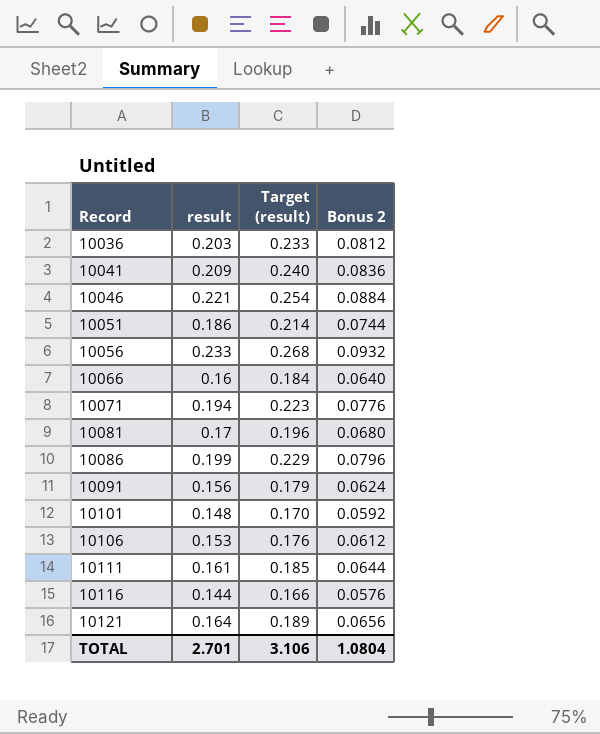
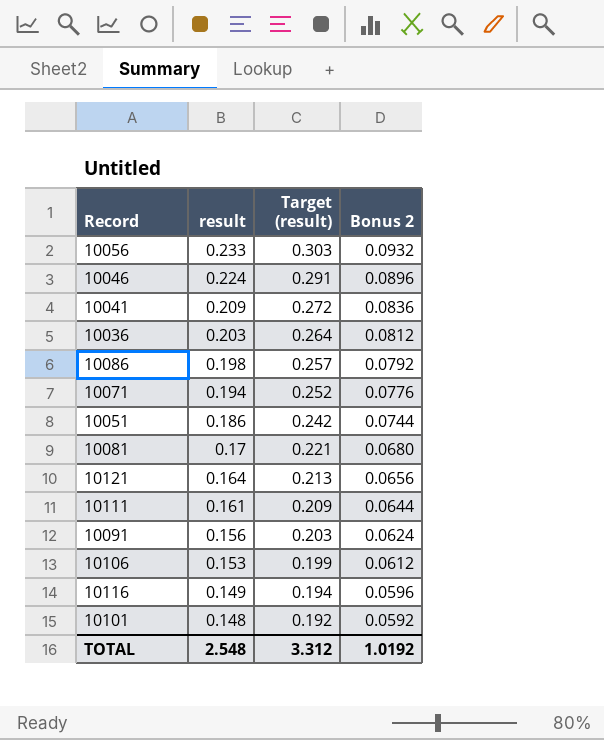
row order: Record ascending -> result descending
column Target (result) | formula: [result] * 1.15 -> [result] * 1.3
row 10066: 0.16 | 0.184 | 0.0640 -> none
10046 | result: 0.221 -> 0.224
10046 | Bonus 2: 0.0884 -> 0.0896
10086 | result: 0.199 -> 0.198
10086 | Bonus 2: 0.0796 -> 0.0792
10116 | result: 0.144 -> 0.149
10116 | Bonus 2: 0.0576 -> 0.0596
TOTAL | result: 2.701 -> 2.548
TOTAL | Target (result): 3.106 -> 3.312
TOTAL | Bonus 2: 1.0804 -> 1.0192

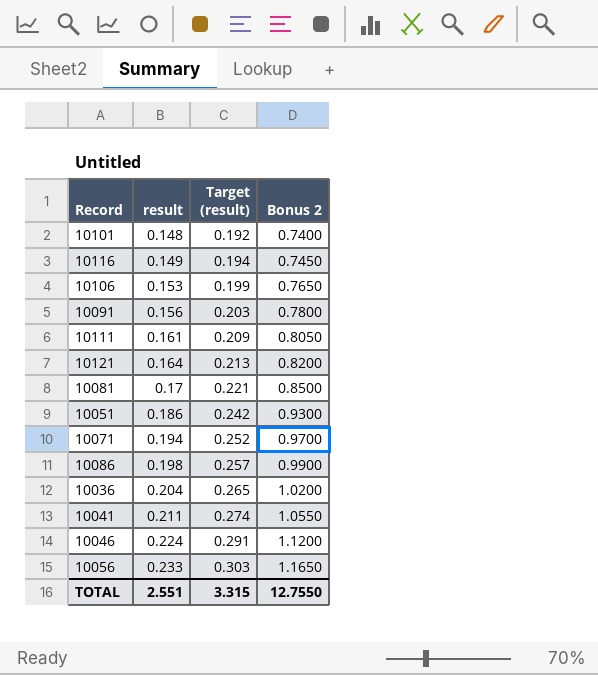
row order: result descending -> result ascending
column Bonus 2 | formula: [result] * 0.4 -> [result] * 5
10036 | result: 0.203 -> 0.204
10036 | Target (result): 0.264 -> 0.265
10041 | result: 0.209 -> 0.211
10041 | Target (result): 0.272 -> 0.274
TOTAL | result: 2.548 -> 2.551
TOTAL | Target (result): 3.312 -> 3.315
TOTAL | Bonus 2: 1.0192 -> 12.7550

